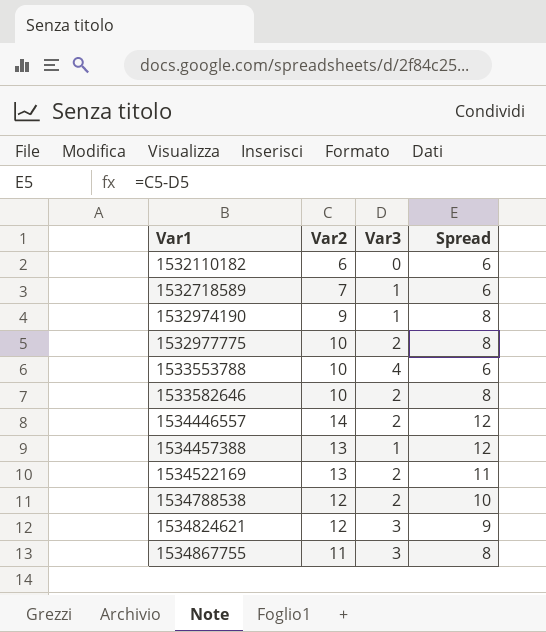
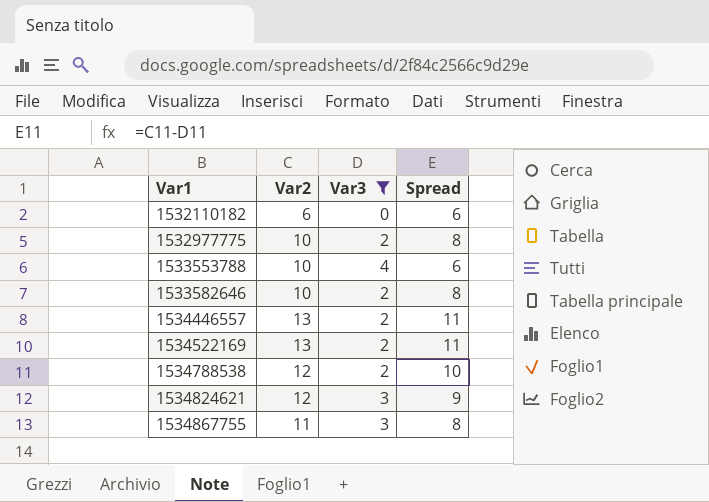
filter: none -> Var3 != 1
1534446557 | Var2: 14 -> 13
1534446557 | Spread: 12 -> 11

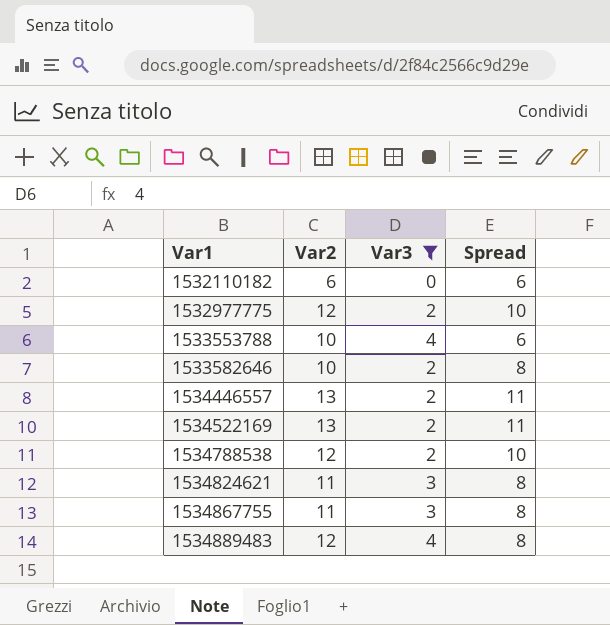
1532977775 | Var2: 10 -> 12
1532977775 | Spread: 8 -> 10
1534824621 | Var2: 12 -> 11
1534824621 | Spread: 9 -> 8
row 1534889483: none -> 12 | 4 | 8

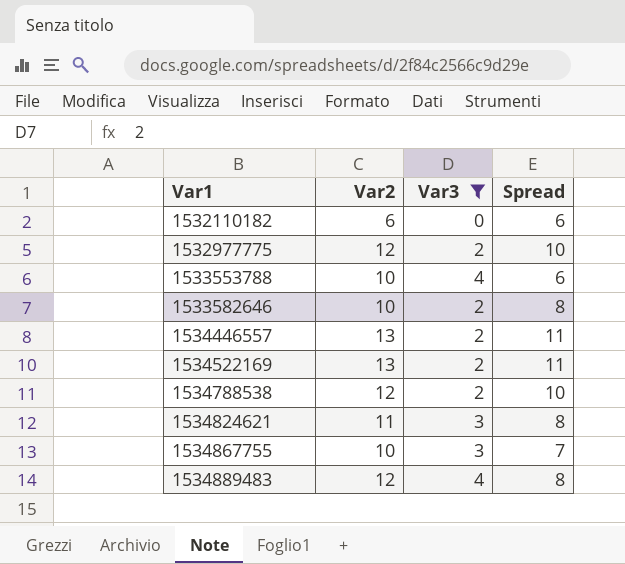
1534867755 | Var2: 11 -> 10
1534867755 | Spread: 8 -> 7

